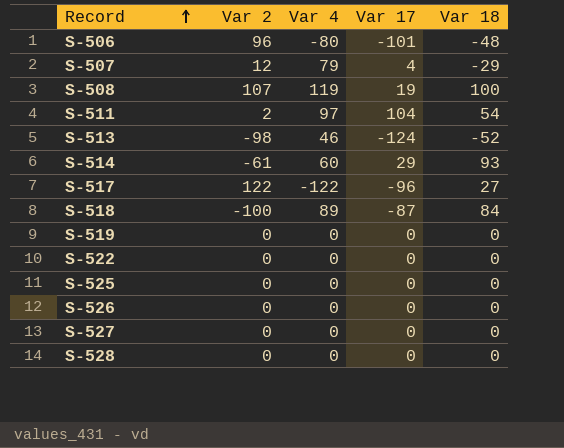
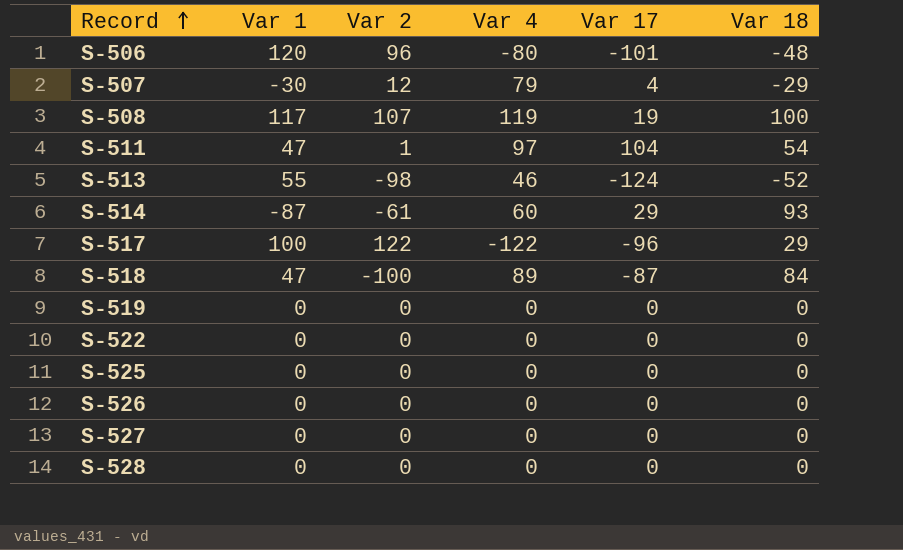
column Var 1 | position: none -> 2
S-511 | Var 2: 2 -> 1
S-517 | Var 18: 27 -> 29

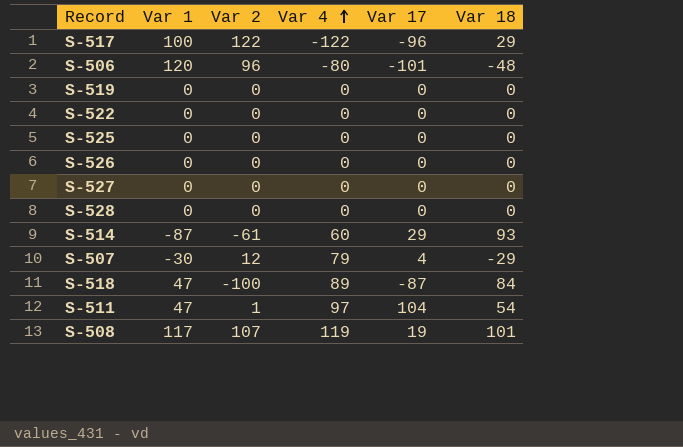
row order: Record ascending -> Var 4 ascending
row S-513: 55 | -98 | 46 | -124 | -52 -> none
S-508 | Var 18: 100 -> 101

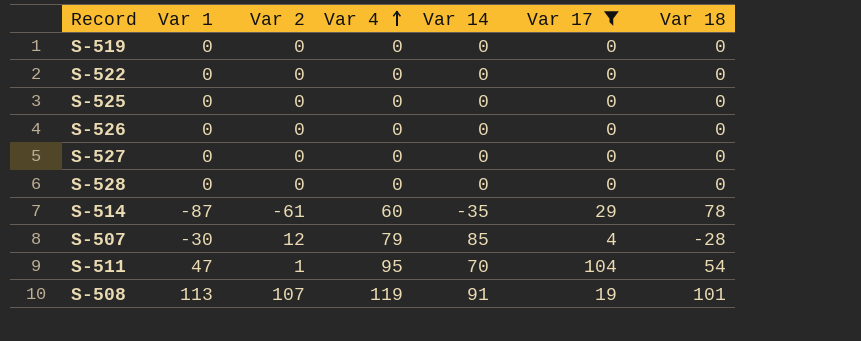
filter: none -> Var 17 >= 0
column Var 14 | position: none -> 5
S-514 | Var 18: 93 -> 78
S-507 | Var 18: -29 -> -28
S-511 | Var 4: 97 -> 95
S-508 | Var 1: 117 -> 113

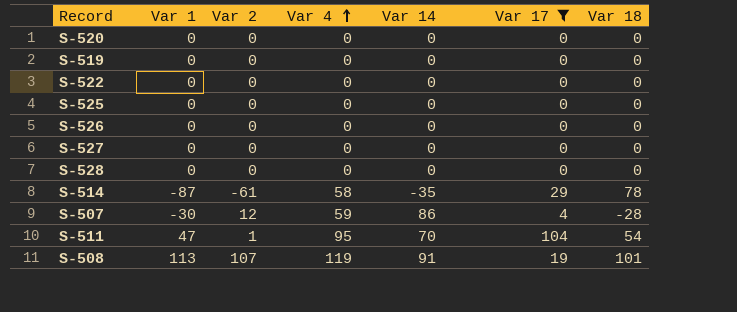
row S-520: none -> 0 | 0 | 0 | 0 | 0 | 0
S-514 | Var 4: 60 -> 58
S-507 | Var 4: 79 -> 59
S-507 | Var 14: 85 -> 86

